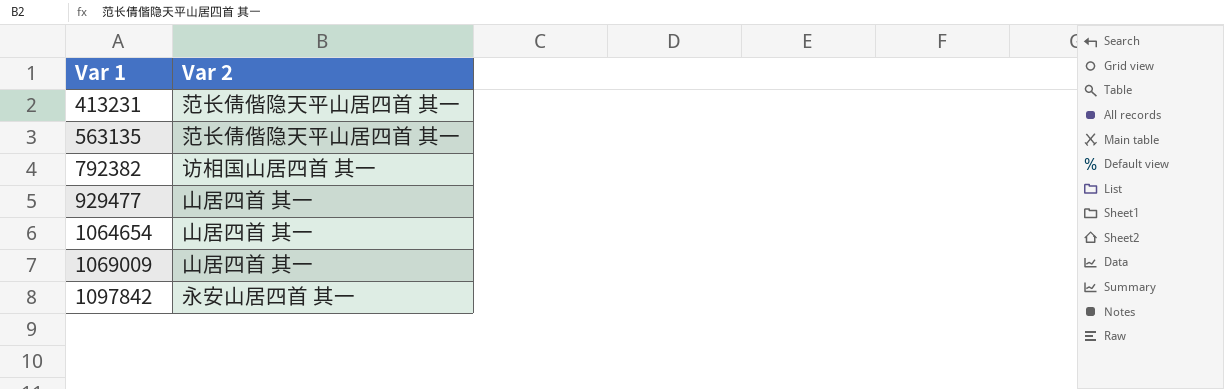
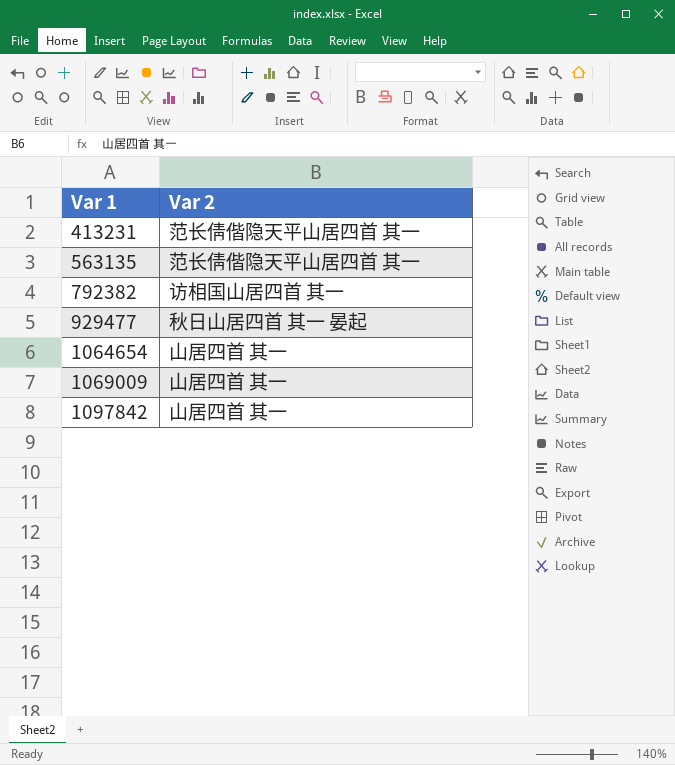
929477 | Var 2: 山居四首 其一 -> 秋日山居四首 其一 晏起
1097842 | Var 2: 永安山居四首 其一 -> 山居四首 其一

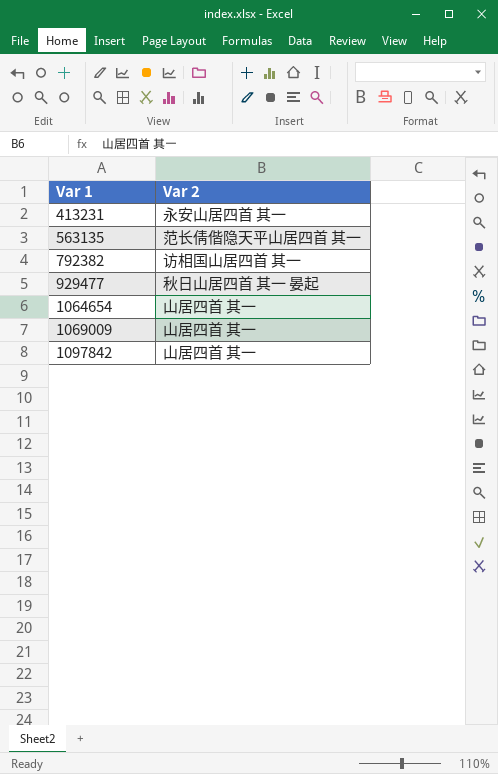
413231 | Var 2: 范长倩偕隐天平山居四首 其一 -> 永安山居四首 其一

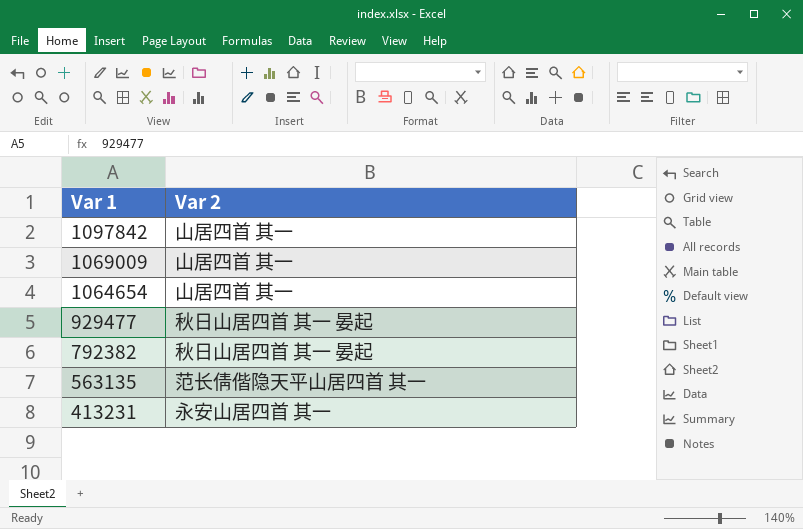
row order: Var 1 ascending -> Var 1 descending
792382 | Var 2: 访相国山居四首 其一 -> 秋日山居四首 其一 晏起

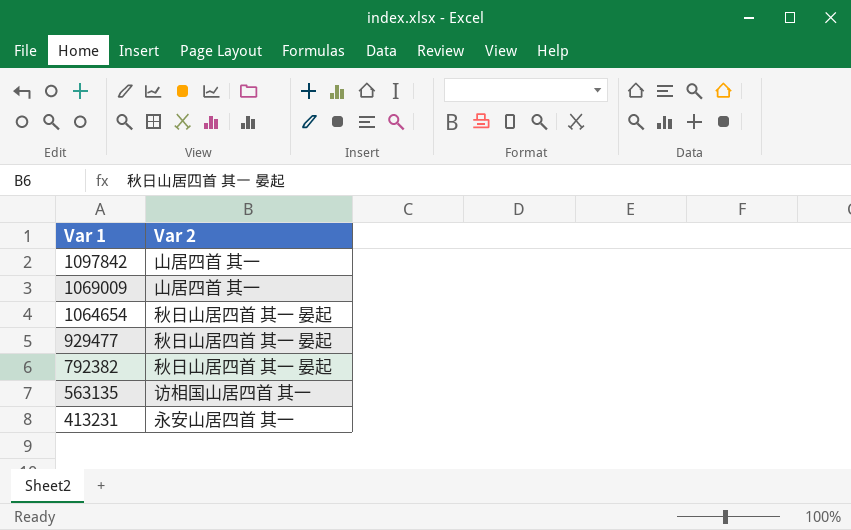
1064654 | Var 2: 山居四首 其一 -> 秋日山居四首 其一 晏起
563135 | Var 2: 范长倩偕隐天平山居四首 其一 -> 访相国山居四首 其一

